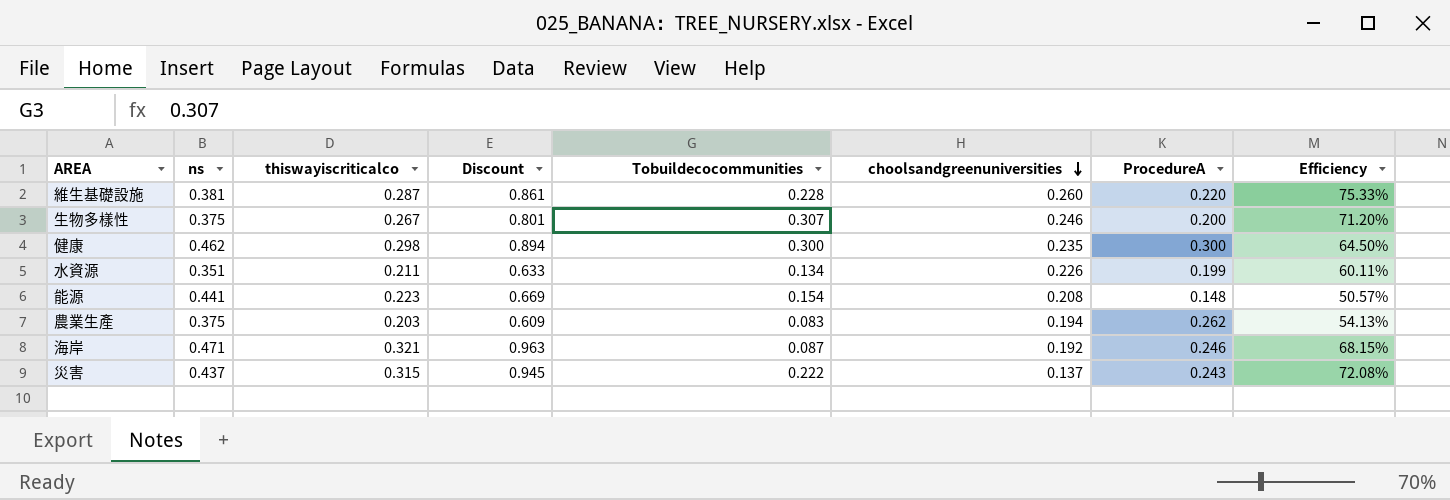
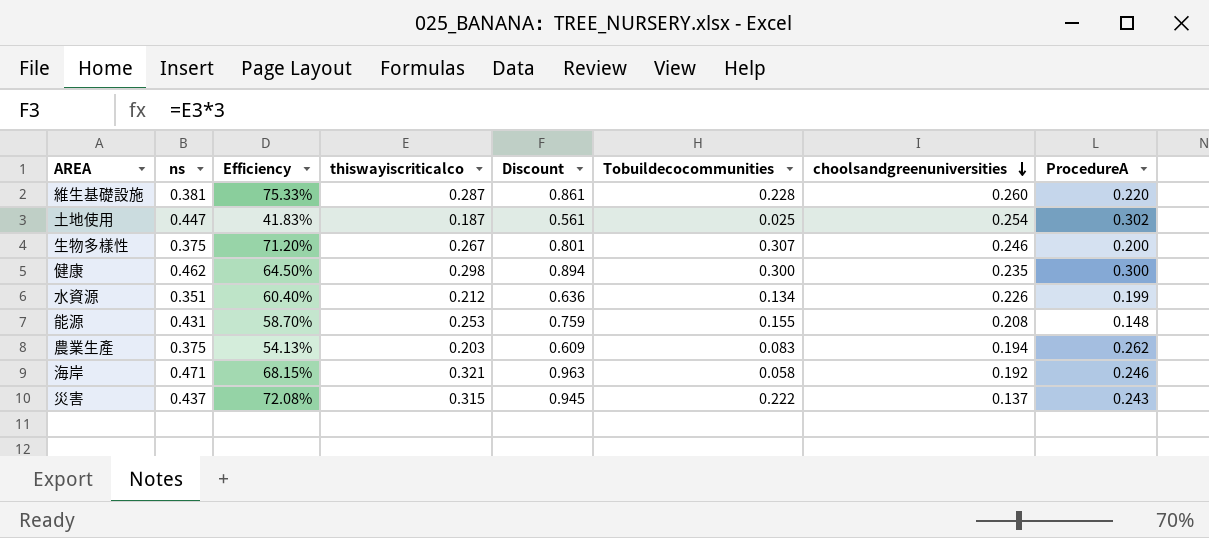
column Efficiency | position: 8 -> 3
row 土地使用: none -> 0.447 | 41.83% | 0.187 | 0.561 | 0.025 | 0.254 | 0.302
水資源 | Efficiency: 60.11% -> 60.40%
水資源 | thiswayiscriticalco: 0.211 -> 0.212
水資源 | Discount: 0.633 -> 0.636
能源 | ns: 0.441 -> 0.431
能源 | Efficiency: 50.57% -> 58.70%
能源 | thiswayiscriticalco: 0.223 -> 0.253
能源 | Discount: 0.669 -> 0.759
能源 | Tobuildecocommunities: 0.154 -> 0.155
海岸 | Tobuildecocommunities: 0.087 -> 0.058

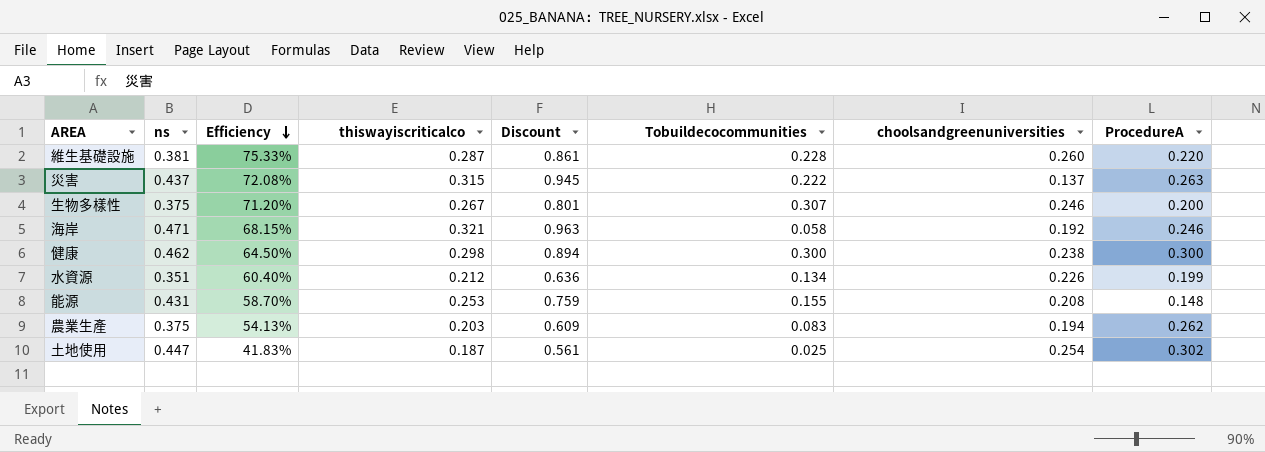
row order: choolsandgreenuniversities descending -> Efficiency descending
災害 | ProcedureA: 0.243 -> 0.263
健康 | choolsandgreenuniversities: 0.235 -> 0.238

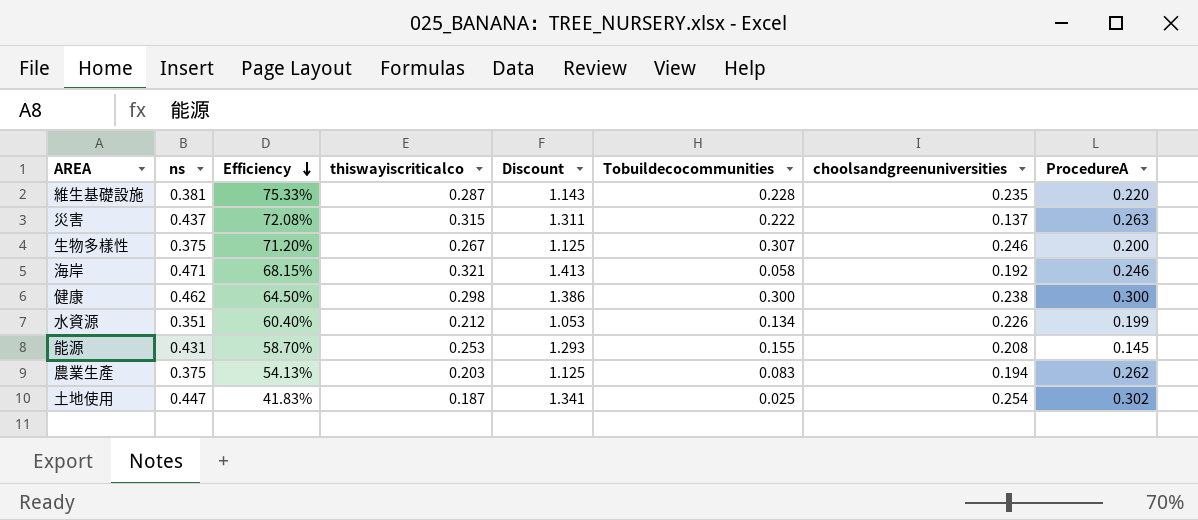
column Discount | formula: [thiswayiscriticalco] * 3 -> [ns] * 3
維生基礎設施 | choolsandgreenuniversities: 0.260 -> 0.235
能源 | ProcedureA: 0.148 -> 0.145

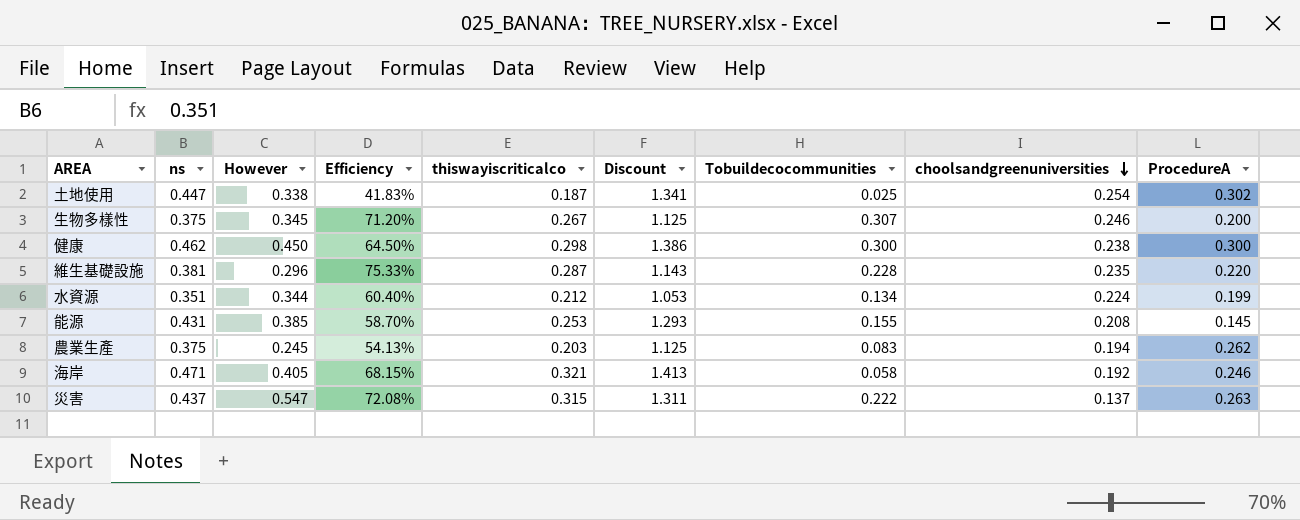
row order: Efficiency descending -> choolsandgreenuniversities descending
column However | position: none -> 3
水資源 | choolsandgreenuniversities: 0.226 -> 0.224

